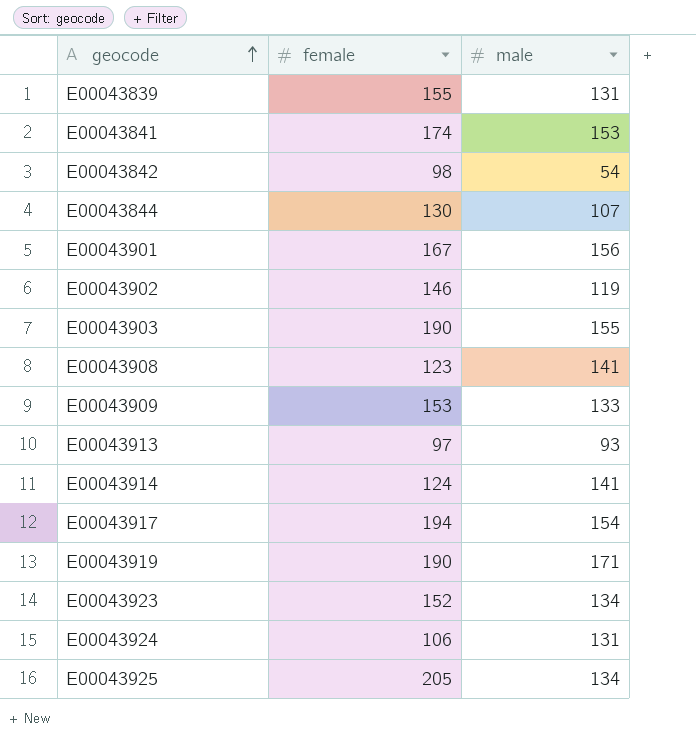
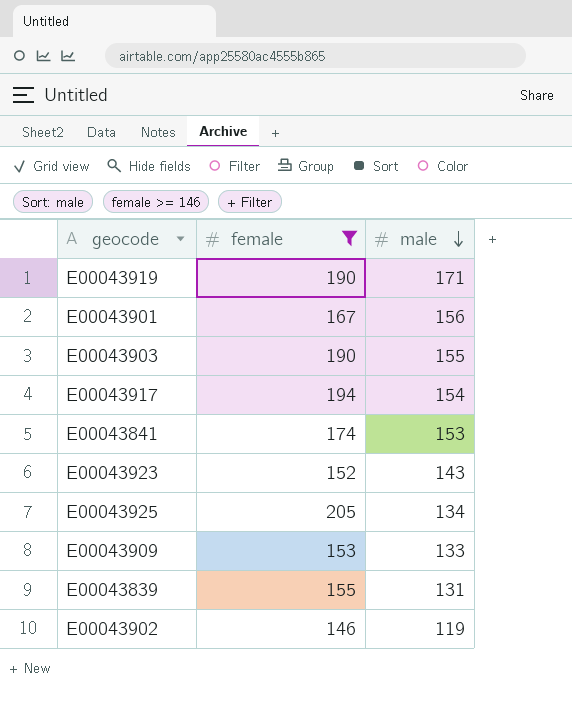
filter: none -> female >= 146
row order: geocode ascending -> male descending
E00043923 | male: 134 -> 143

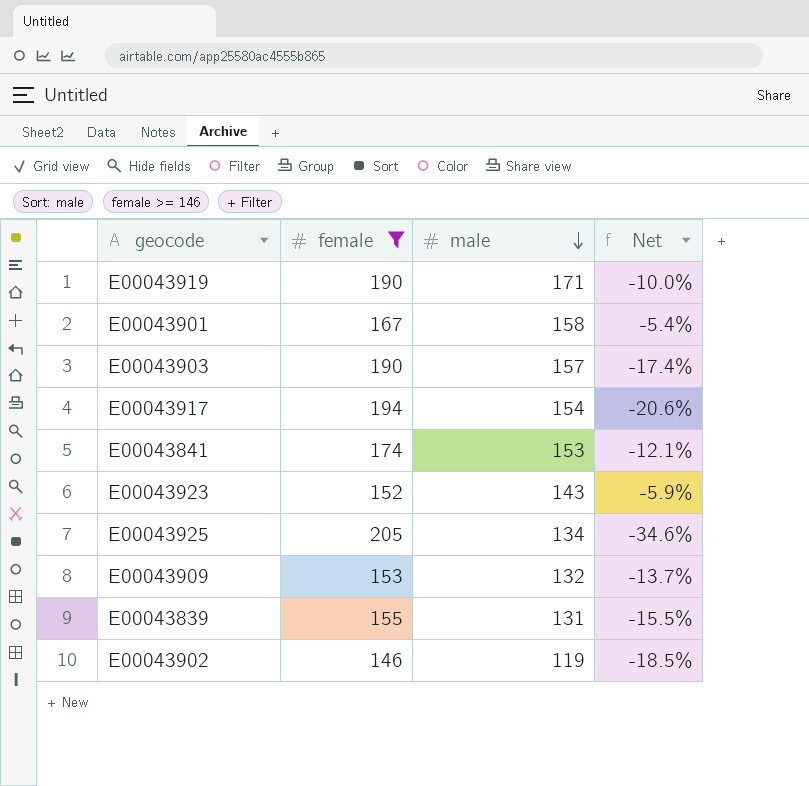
column Net | formula: none -> ([male] - [female]) / [female]
E00043901 | male: 156 -> 158
E00043903 | male: 155 -> 157
E00043909 | male: 133 -> 132

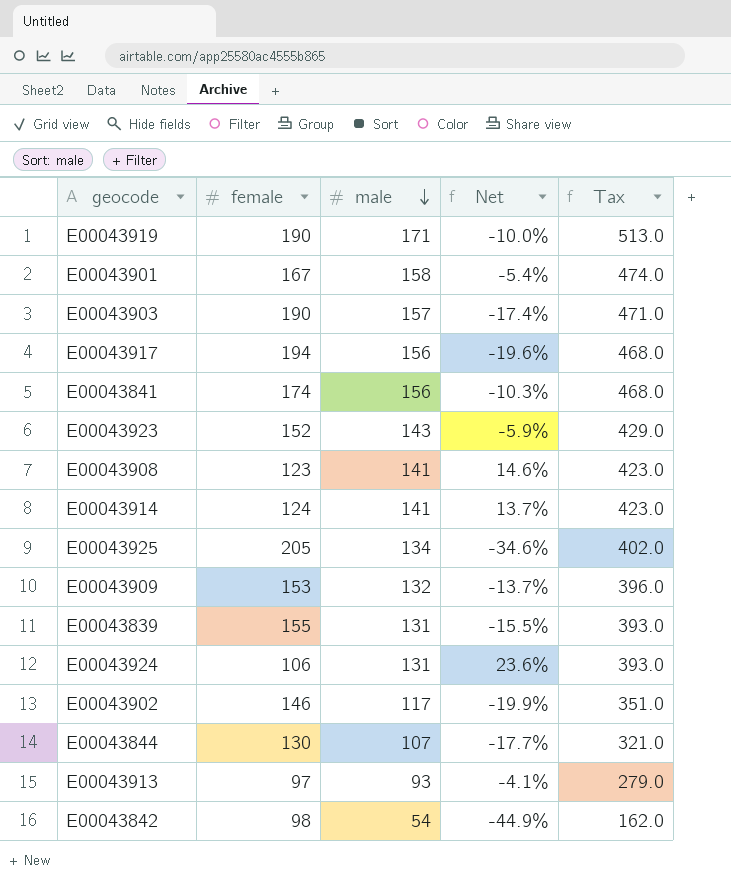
filter: female >= 146 -> none
column Tax | formula: none -> [male] * 3
E00043917 | male: 154 -> 156
E00043917 | Net: -20.6% -> -19.6%
E00043841 | male: 153 -> 156
E00043841 | Net: -12.1% -> -10.3%
E00043902 | male: 119 -> 117
E00043902 | Net: -18.5% -> -19.9%

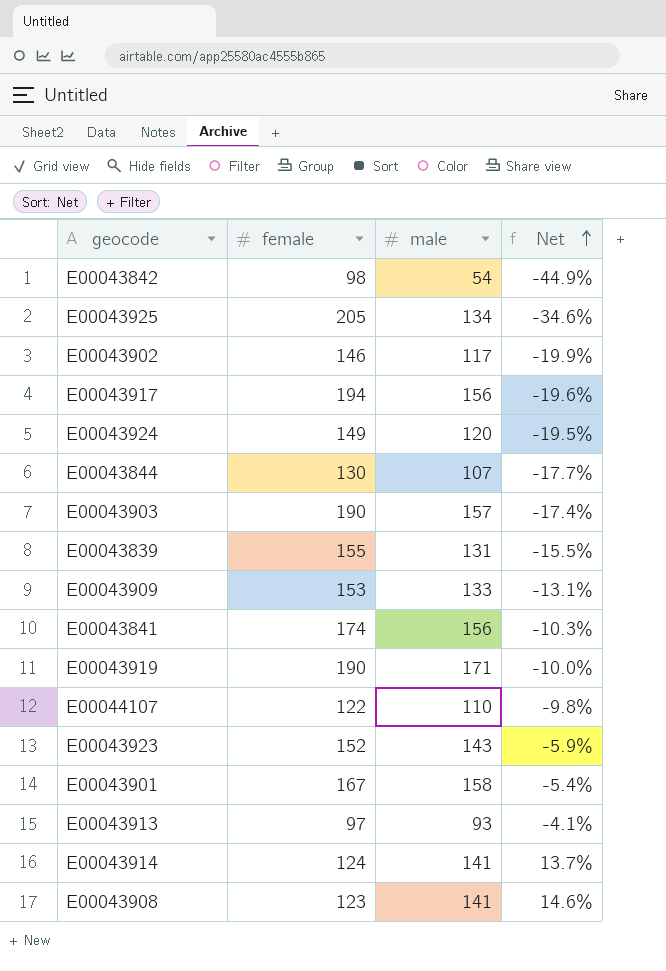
row order: male descending -> Net ascending
column Tax | formula: [male] * 3 -> none
E00043924 | female: 106 -> 149
E00043924 | male: 131 -> 120
E00043924 | Net: 23.6% -> -19.5%
E00043909 | male: 132 -> 133
E00043909 | Net: -13.7% -> -13.1%
row E00044107: none -> 122 | 110 | -9.8%

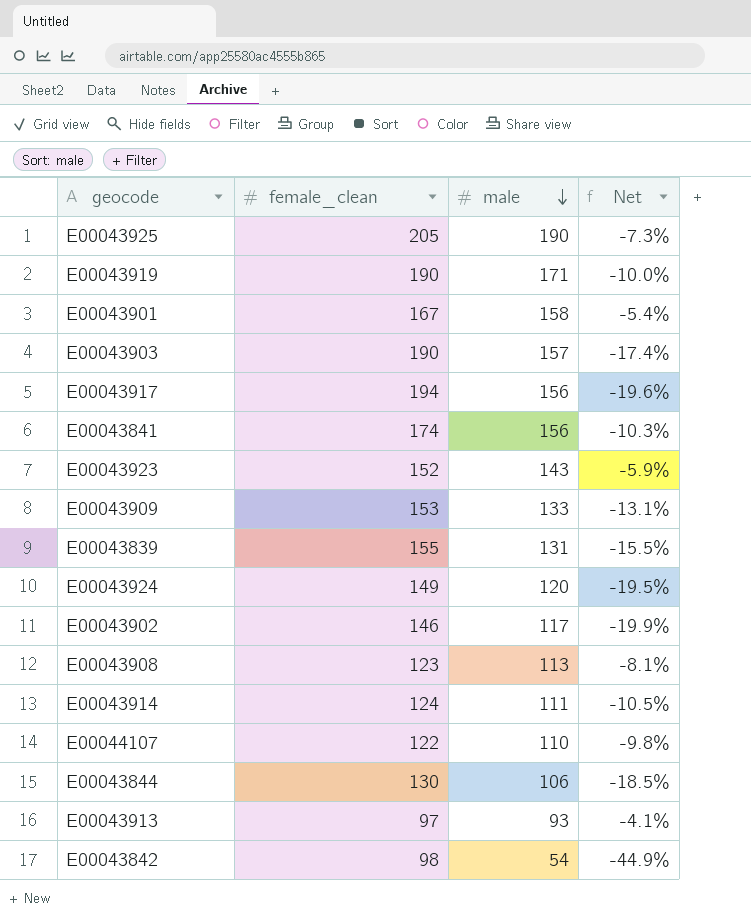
row order: Net ascending -> male descending
column name: female -> female_clean
E00043925 | male: 134 -> 190
E00043925 | Net: -34.6% -> -7.3%
E00043908 | male: 141 -> 113
E00043908 | Net: 14.6% -> -8.1%
E00043914 | male: 141 -> 111
E00043914 | Net: 13.7% -> -10.5%
E00043844 | male: 107 -> 106
E00043844 | Net: -17.7% -> -18.5%

